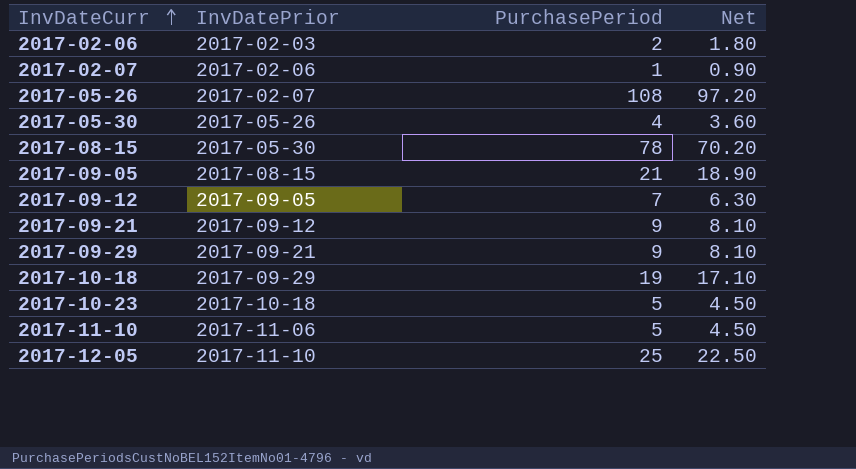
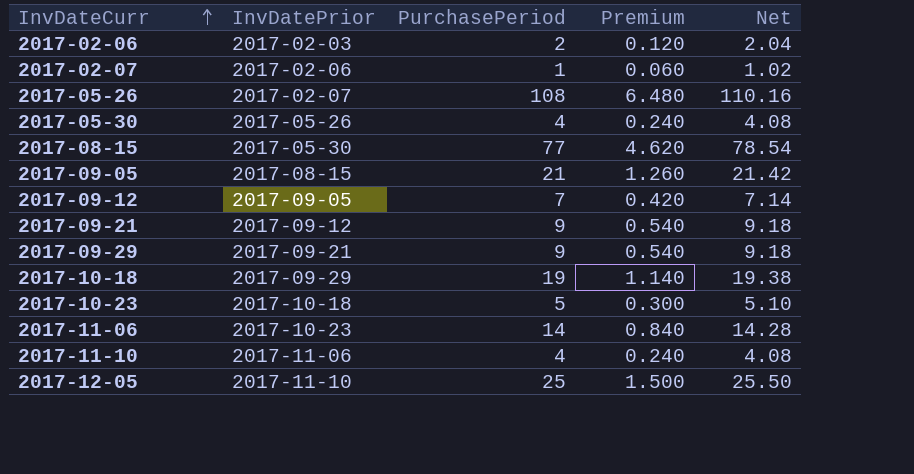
column Premium | formula: none -> [PurchasePeriod] * 0.06
column Net | formula: [PurchasePeriod] * 0.9 -> [PurchasePeriod] * 1.02
2017-08-15 | PurchasePeriod: 78 -> 77
row 2017-11-06: none -> 2017-10-23 | 14 | 0.840 | 14.28
2017-11-10 | PurchasePeriod: 5 -> 4

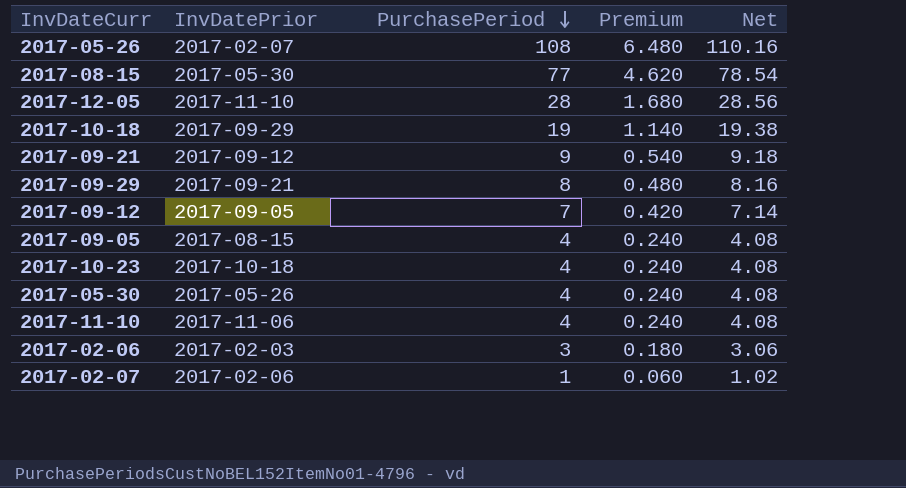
row order: InvDateCurr ascending -> PurchasePeriod descending
row 2017-11-06: 2017-10-23 | 14 | 0.840 | 14.28 -> none
2017-12-05 | PurchasePeriod: 25 -> 28
2017-12-05 | Premium: 1.500 -> 1.680
2017-12-05 | Net: 25.50 -> 28.56
2017-09-29 | PurchasePeriod: 9 -> 8
2017-09-29 | Premium: 0.540 -> 0.480
2017-09-29 | Net: 9.18 -> 8.16
2017-09-05 | PurchasePeriod: 21 -> 4
2017-09-05 | Premium: 1.260 -> 0.240
2017-09-05 | Net: 21.42 -> 4.08
2017-10-23 | PurchasePeriod: 5 -> 4
2017-10-23 | Premium: 0.300 -> 0.240
2017-10-23 | Net: 5.10 -> 4.08
2017-02-06 | PurchasePeriod: 2 -> 3
2017-02-06 | Premium: 0.120 -> 0.180
2017-02-06 | Net: 2.04 -> 3.06

